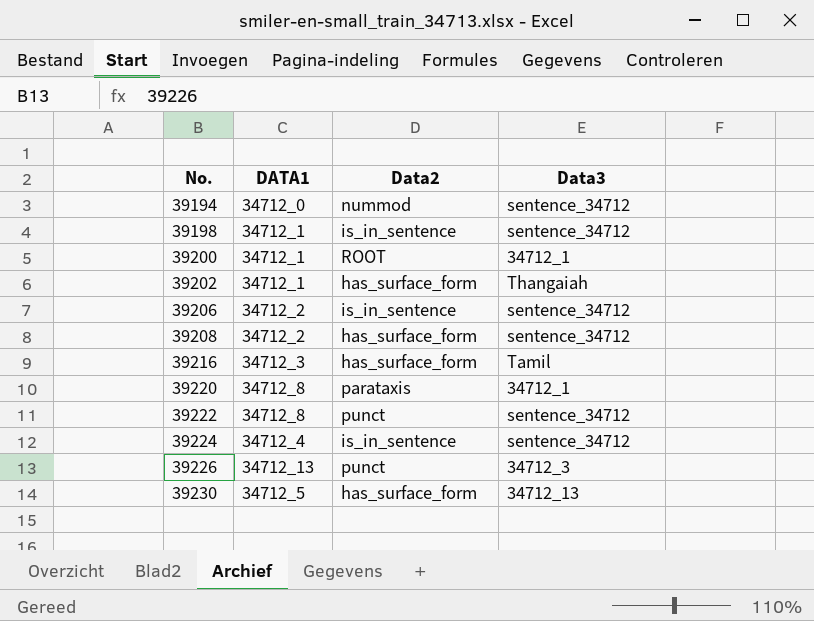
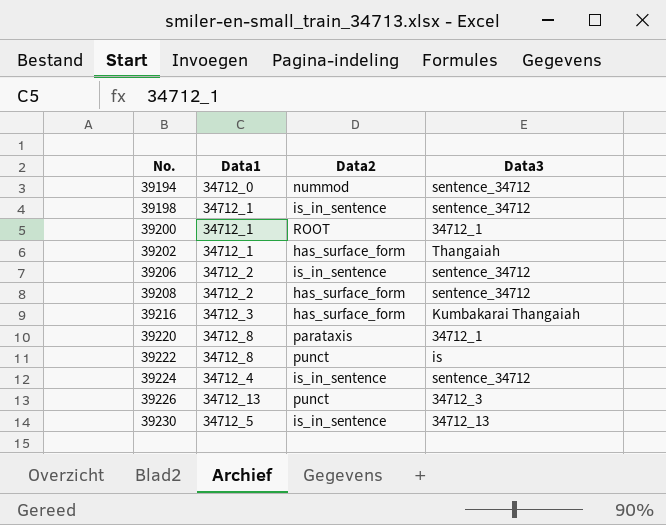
column name: DATA1 -> Data1
39216 | Data3: Tamil -> Kumbakarai Thangaiah
39222 | Data3: sentence_34712 -> is
39230 | Data2: has_surface_form -> is_in_sentence

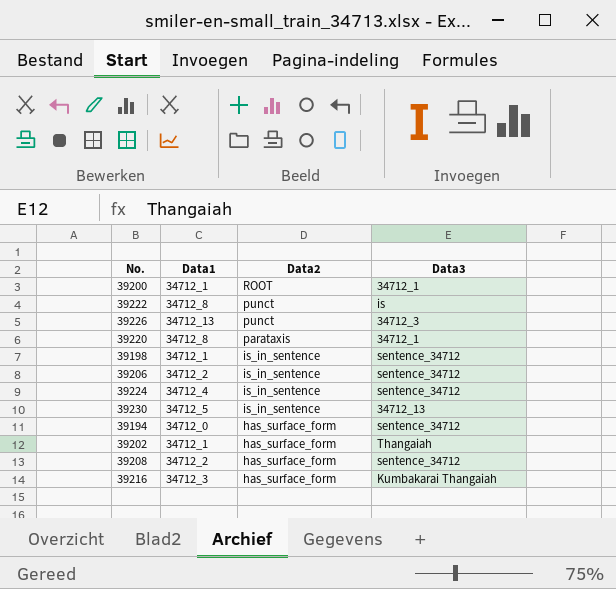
row order: No. ascending -> Data2 descending
39194 | Data2: nummod -> has_surface_form

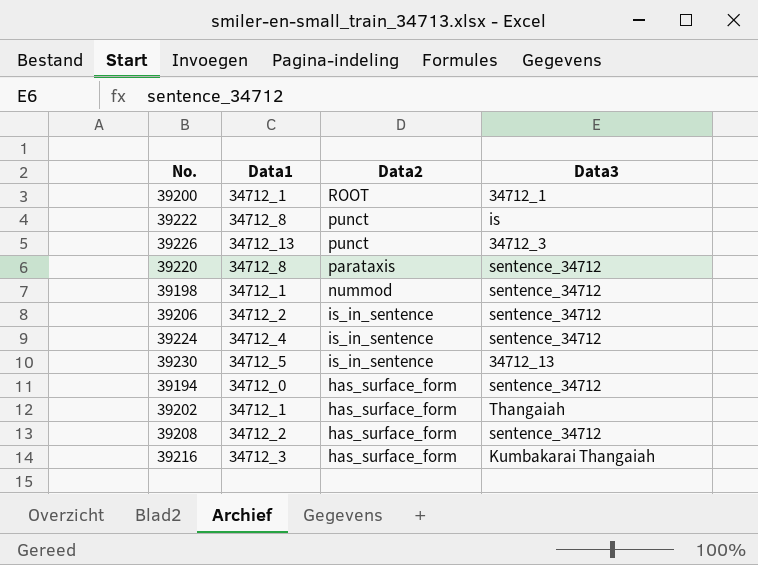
39220 | Data3: 34712_1 -> sentence_34712
39198 | Data2: is_in_sentence -> nummod

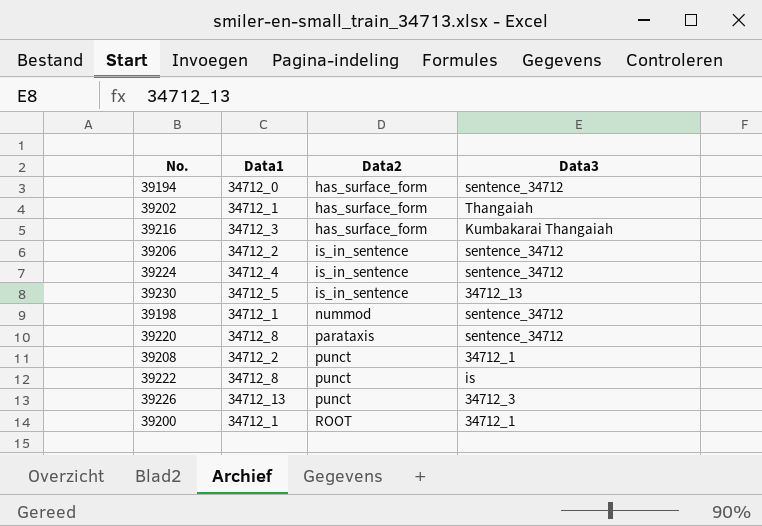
row order: Data2 descending -> Data2 ascending
39208 | Data2: has_surface_form -> punct
39208 | Data3: sentence_34712 -> 34712_1

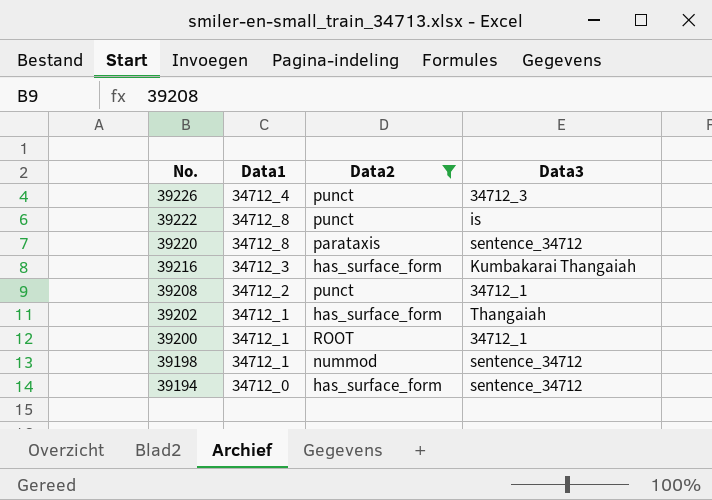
filter: none -> Data2 != is_in_sentence
row order: Data2 ascending -> No. descending
39226 | Data1: 34712_13 -> 34712_4

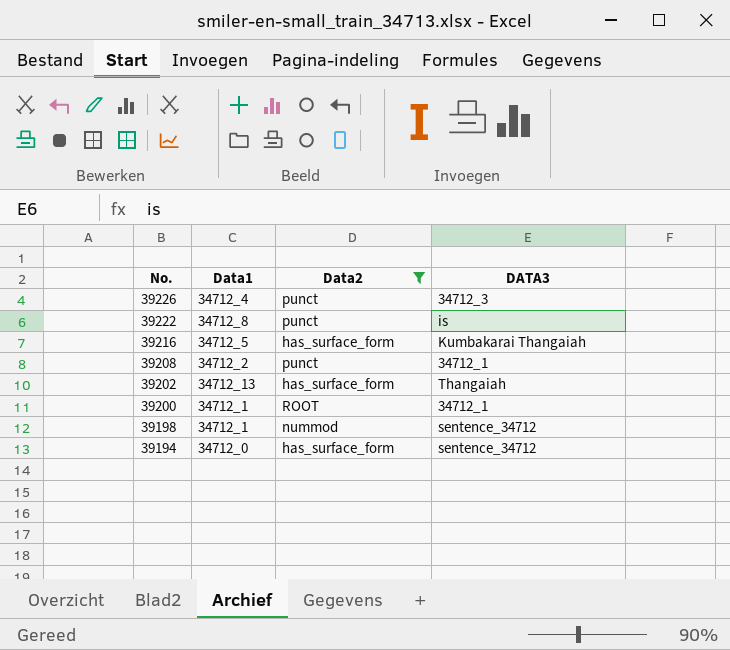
column name: Data3 -> DATA3
row 39220: 34712_8 | parataxis | sentence_34712 -> none
39216 | Data1: 34712_3 -> 34712_5
39202 | Data1: 34712_1 -> 34712_13

